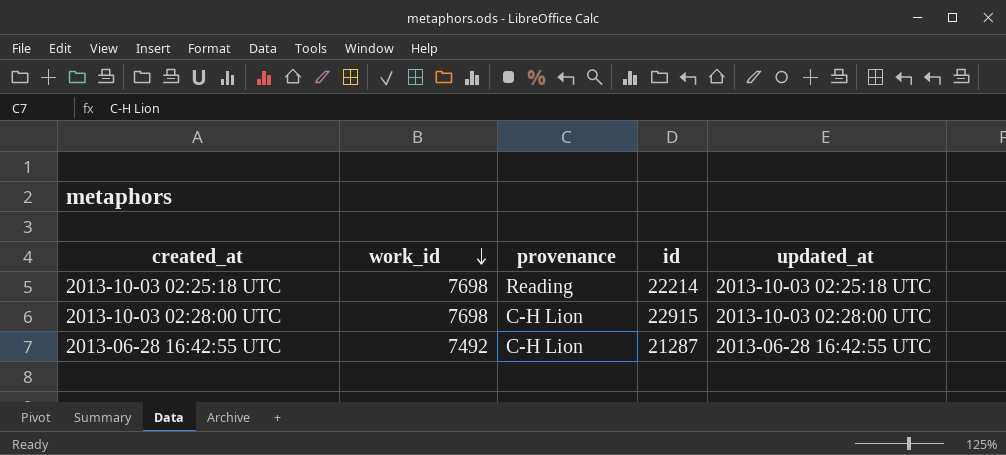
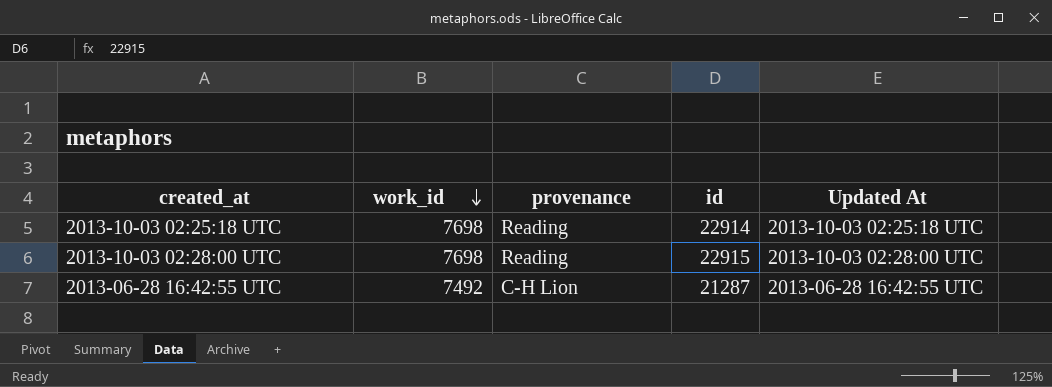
column name: updated_at -> Updated At
2013-10-03 02:25:18 UTC | id: 22214 -> 22914
2013-10-03 02:28:00 UTC | provenance: C-H Lion -> Reading

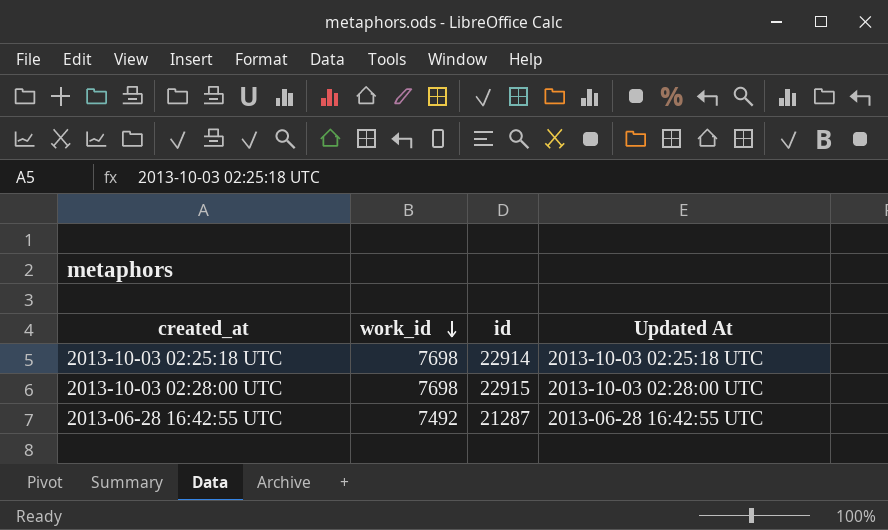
column provenance | position: 3 -> none

